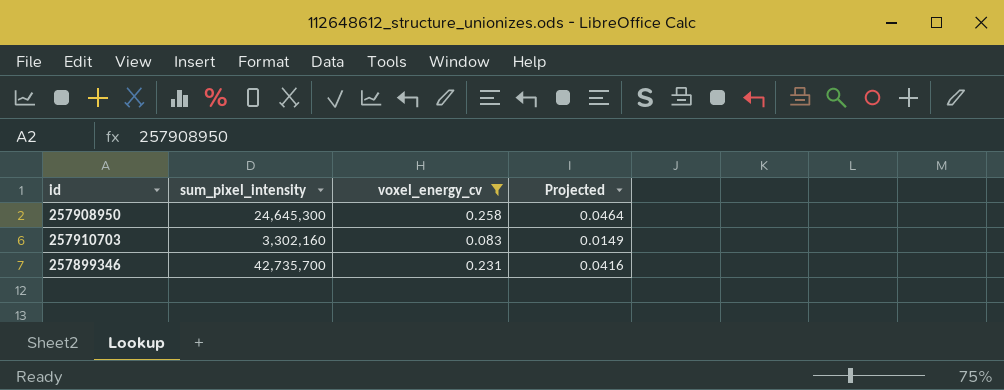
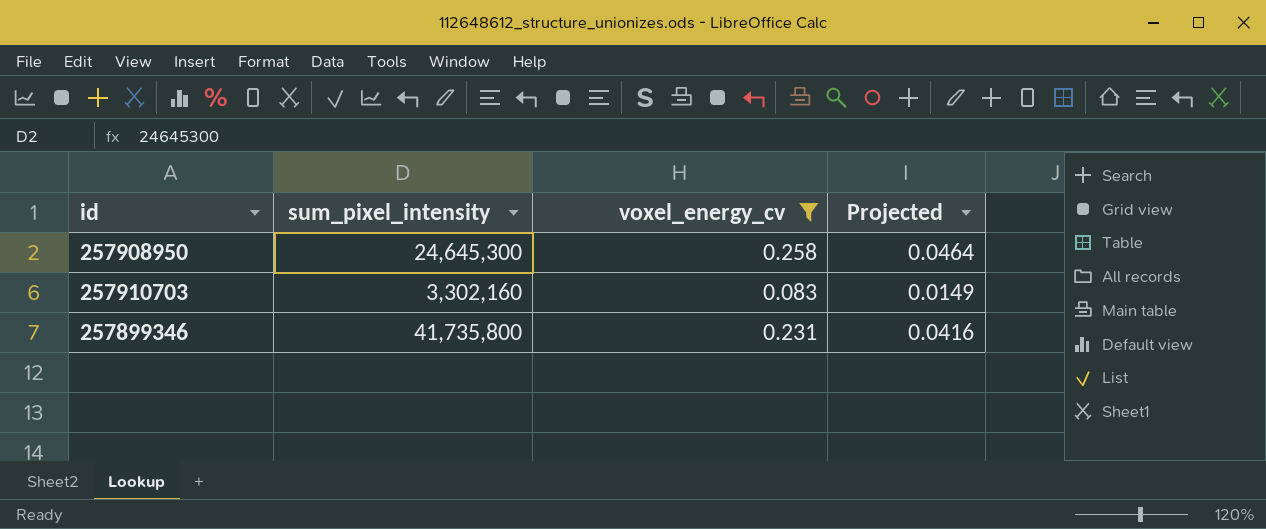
257899346 | sum_pixel_intensity: 42,735,700 -> 41,735,800

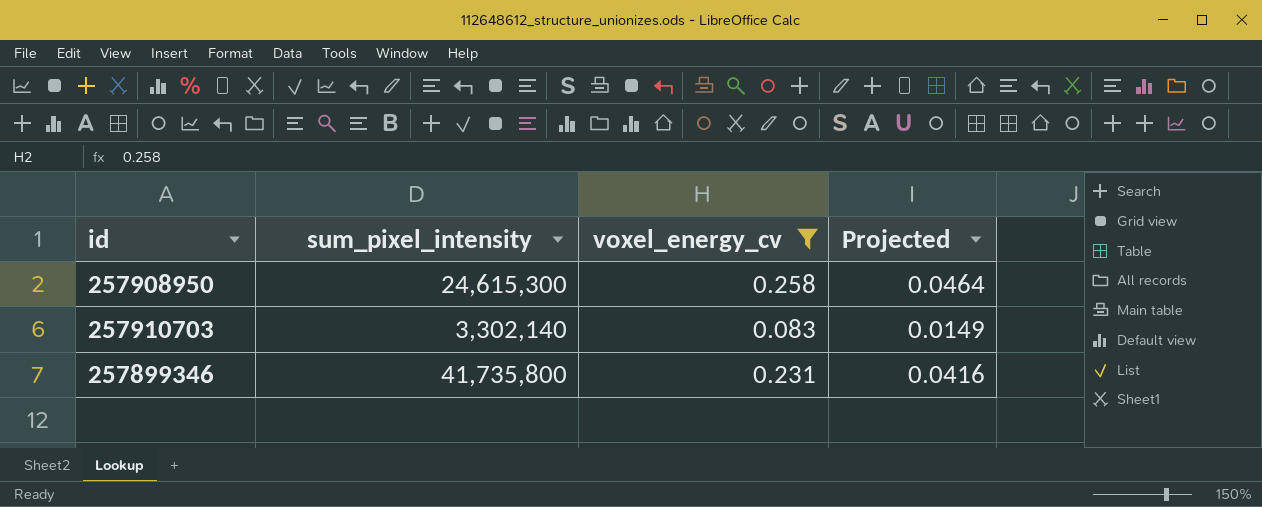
257908950 | sum_pixel_intensity: 24,645,300 -> 24,615,300
257910703 | sum_pixel_intensity: 3,302,160 -> 3,302,140

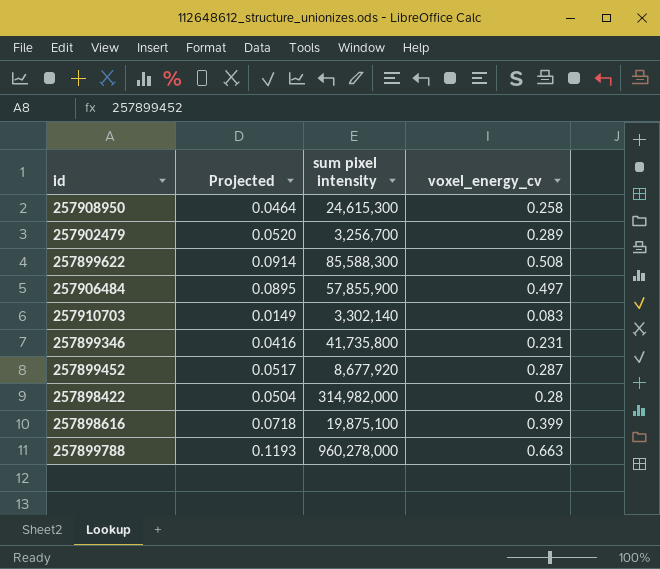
filter: voxel_energy_cv <= 0.258 -> none
column Projected | position: 4 -> 2
column name: sum_pixel_intensity -> sum pixel intensity

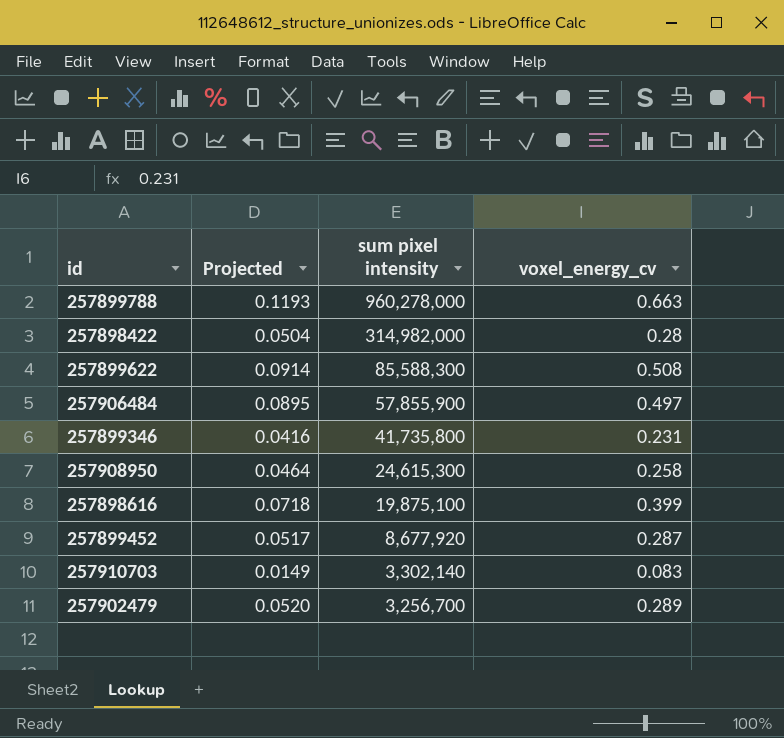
row order: none -> sum pixel intensity descending

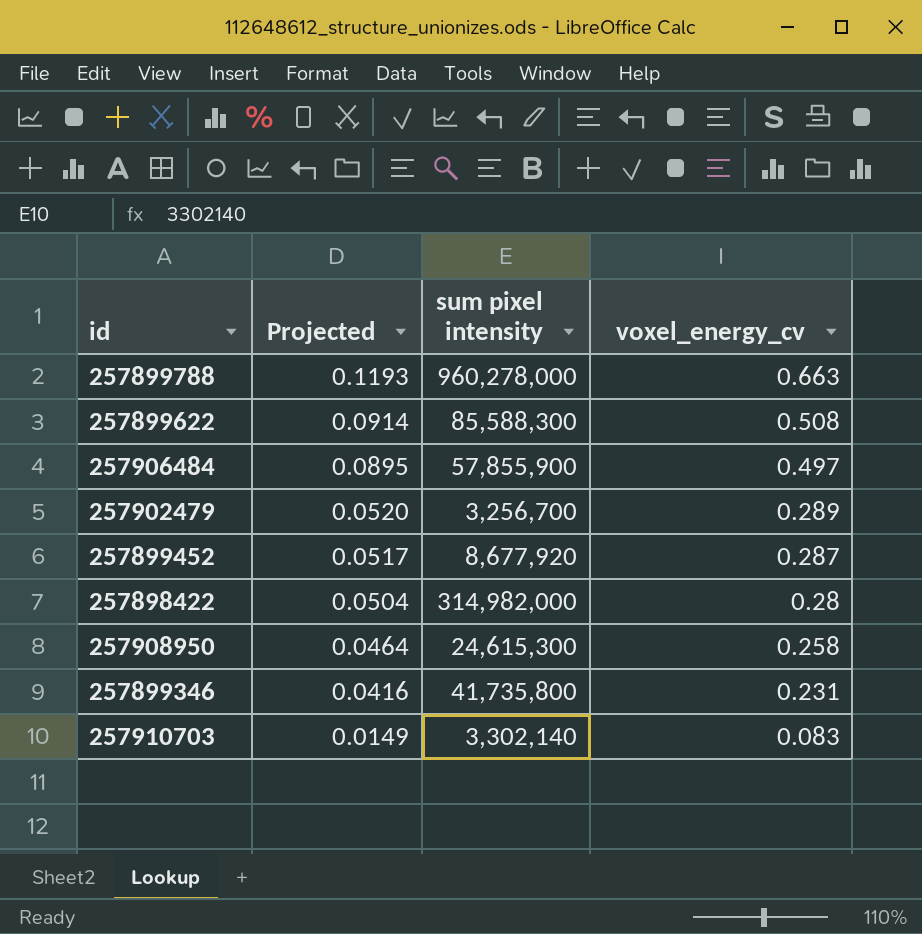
row order: sum pixel intensity descending -> Projected descending
row 257898616: 0.0718 | 19,875,100 | 0.399 -> none

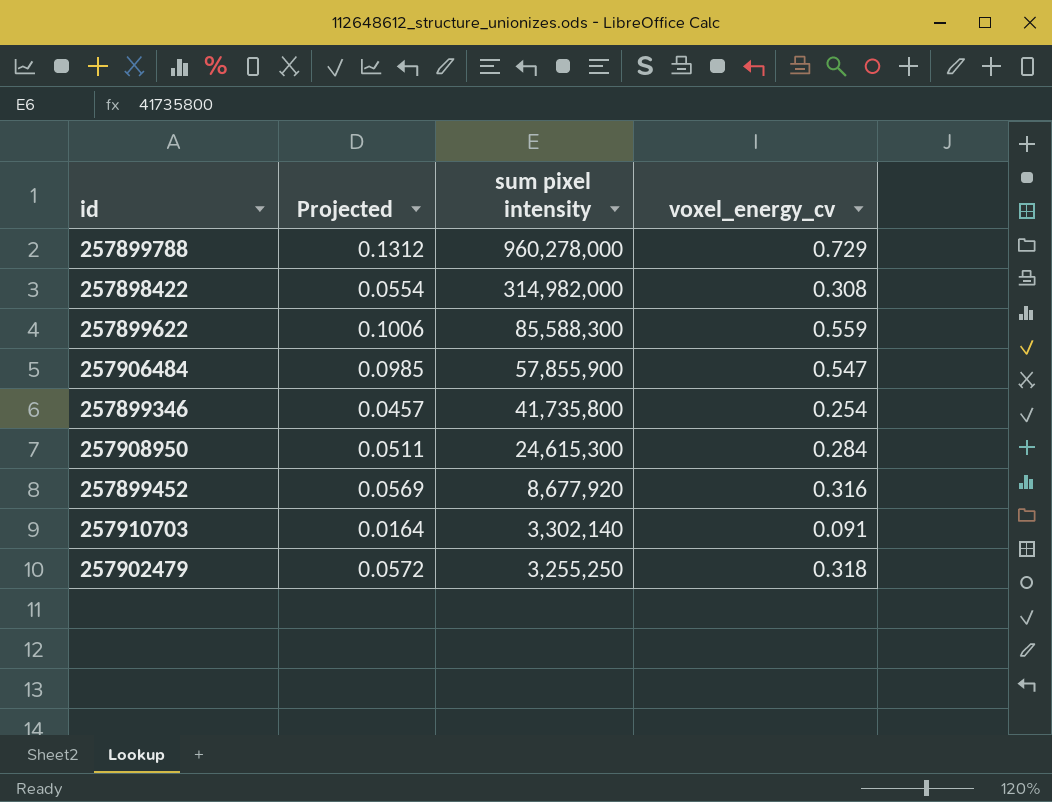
row order: Projected descending -> sum pixel intensity descending
257899788 | Projected: 0.1193 -> 0.1312
257899788 | voxel_energy_cv: 0.663 -> 0.729
257898422 | Projected: 0.0504 -> 0.0554
257898422 | voxel_energy_cv: 0.28 -> 0.308
257899622 | Projected: 0.0914 -> 0.1006
257899622 | voxel_energy_cv: 0.508 -> 0.559
257906484 | Projected: 0.0895 -> 0.0985
257906484 | voxel_energy_cv: 0.497 -> 0.547
257899346 | Projected: 0.0416 -> 0.0457
257899346 | voxel_energy_cv: 0.231 -> 0.254
257908950 | Projected: 0.0464 -> 0.0511
257908950 | voxel_energy_cv: 0.258 -> 0.284
257899452 | Projected: 0.0517 -> 0.0569
257899452 | voxel_energy_cv: 0.287 -> 0.316
257910703 | Projected: 0.0149 -> 0.0164
257910703 | voxel_energy_cv: 0.083 -> 0.091
257902479 | Projected: 0.0520 -> 0.0572
257902479 | sum pixel intensity: 3,256,700 -> 3,255,250
257902479 | voxel_energy_cv: 0.289 -> 0.318

